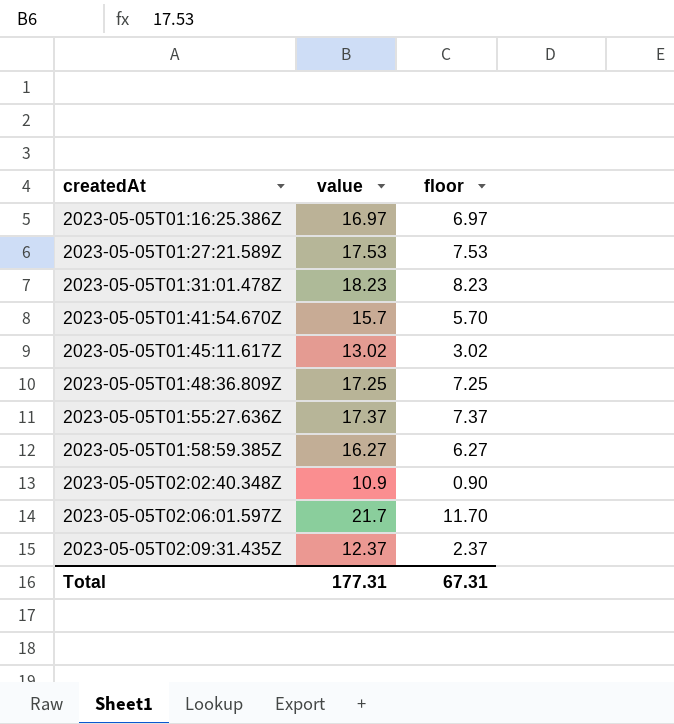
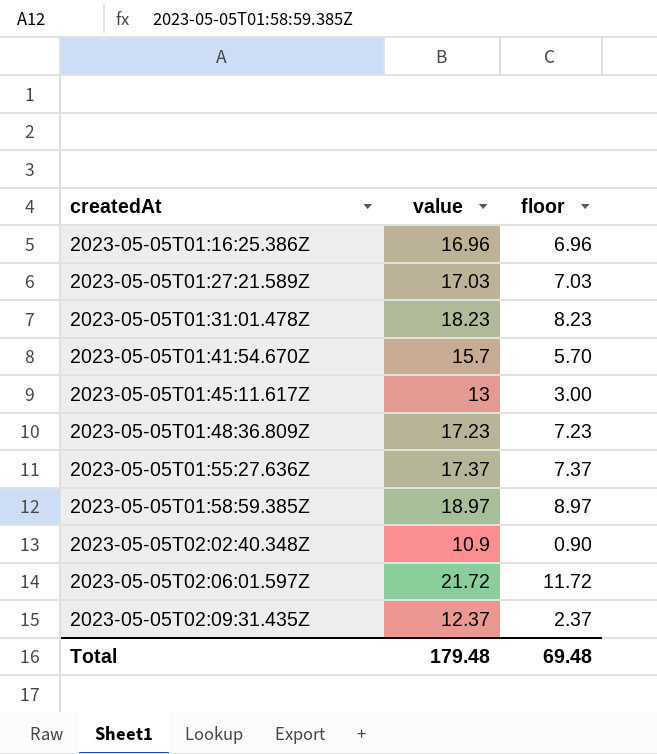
2023-05-05T01:16:25.386Z | value: 16.97 -> 16.96
2023-05-05T01:16:25.386Z | floor: 6.97 -> 6.96
2023-05-05T01:27:21.589Z | value: 17.53 -> 17.03
2023-05-05T01:27:21.589Z | floor: 7.53 -> 7.03
2023-05-05T01:45:11.617Z | value: 13.02 -> 13
2023-05-05T01:45:11.617Z | floor: 3.02 -> 3.00
2023-05-05T01:48:36.809Z | value: 17.25 -> 17.23
2023-05-05T01:48:36.809Z | floor: 7.25 -> 7.23
2023-05-05T01:58:59.385Z | value: 16.27 -> 18.97
2023-05-05T01:58:59.385Z | floor: 6.27 -> 8.97
2023-05-05T02:06:01.597Z | value: 21.7 -> 21.72
2023-05-05T02:06:01.597Z | floor: 11.70 -> 11.72
Total | value: 177.31 -> 179.48
Total | floor: 67.31 -> 69.48

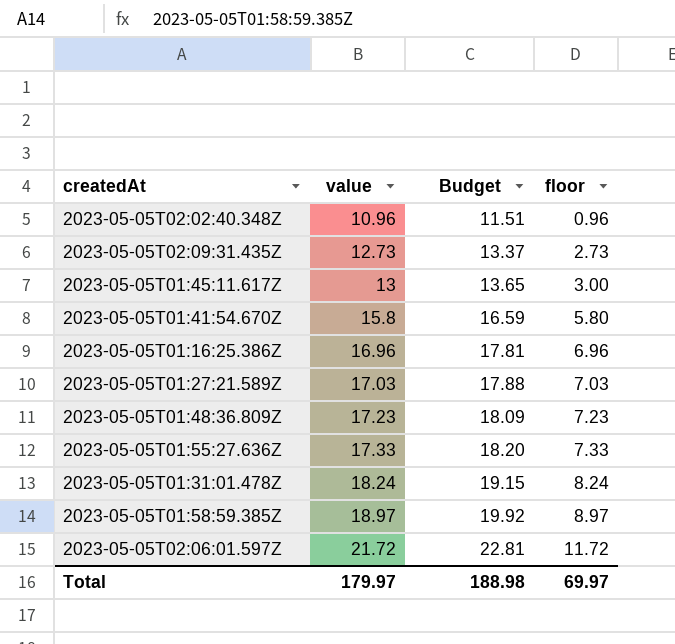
row order: createdAt ascending -> value ascending
column Budget | formula: none -> [value] * 1.05
2023-05-05T02:02:40.348Z | value: 10.9 -> 10.96
2023-05-05T02:02:40.348Z | floor: 0.90 -> 0.96
2023-05-05T02:09:31.435Z | value: 12.37 -> 12.73
2023-05-05T02:09:31.435Z | floor: 2.37 -> 2.73
2023-05-05T01:41:54.670Z | value: 15.7 -> 15.8
2023-05-05T01:41:54.670Z | floor: 5.70 -> 5.80
2023-05-05T01:55:27.636Z | value: 17.37 -> 17.33
2023-05-05T01:55:27.636Z | floor: 7.37 -> 7.33
2023-05-05T01:31:01.478Z | value: 18.23 -> 18.24
2023-05-05T01:31:01.478Z | floor: 8.23 -> 8.24
Total | value: 179.48 -> 179.97
Total | floor: 69.48 -> 69.97

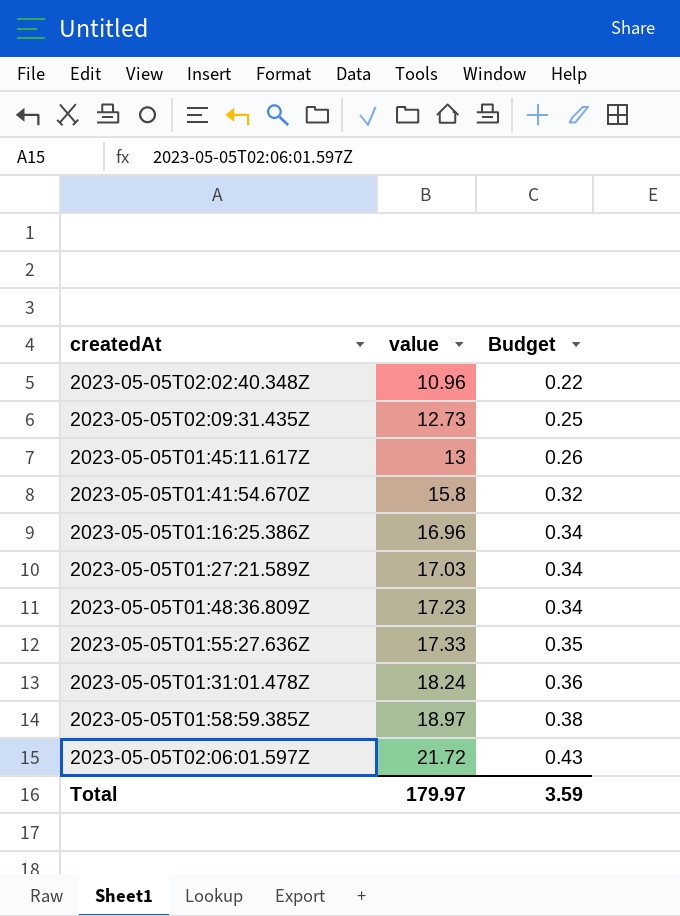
column floor | formula: [value] - 10 -> none
column Budget | formula: [value] * 1.05 -> [value] * 0.02
Total | Budget: 188.98 -> 3.59

